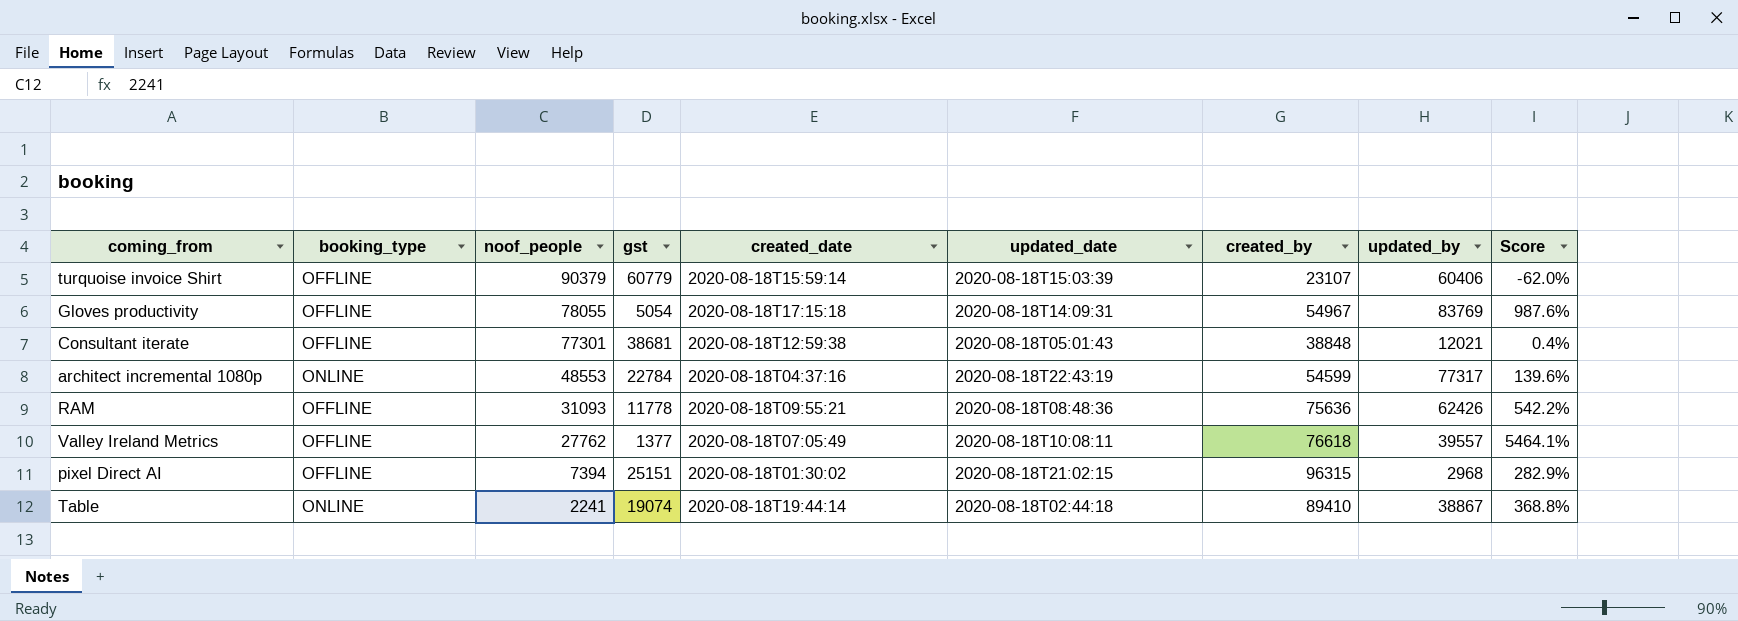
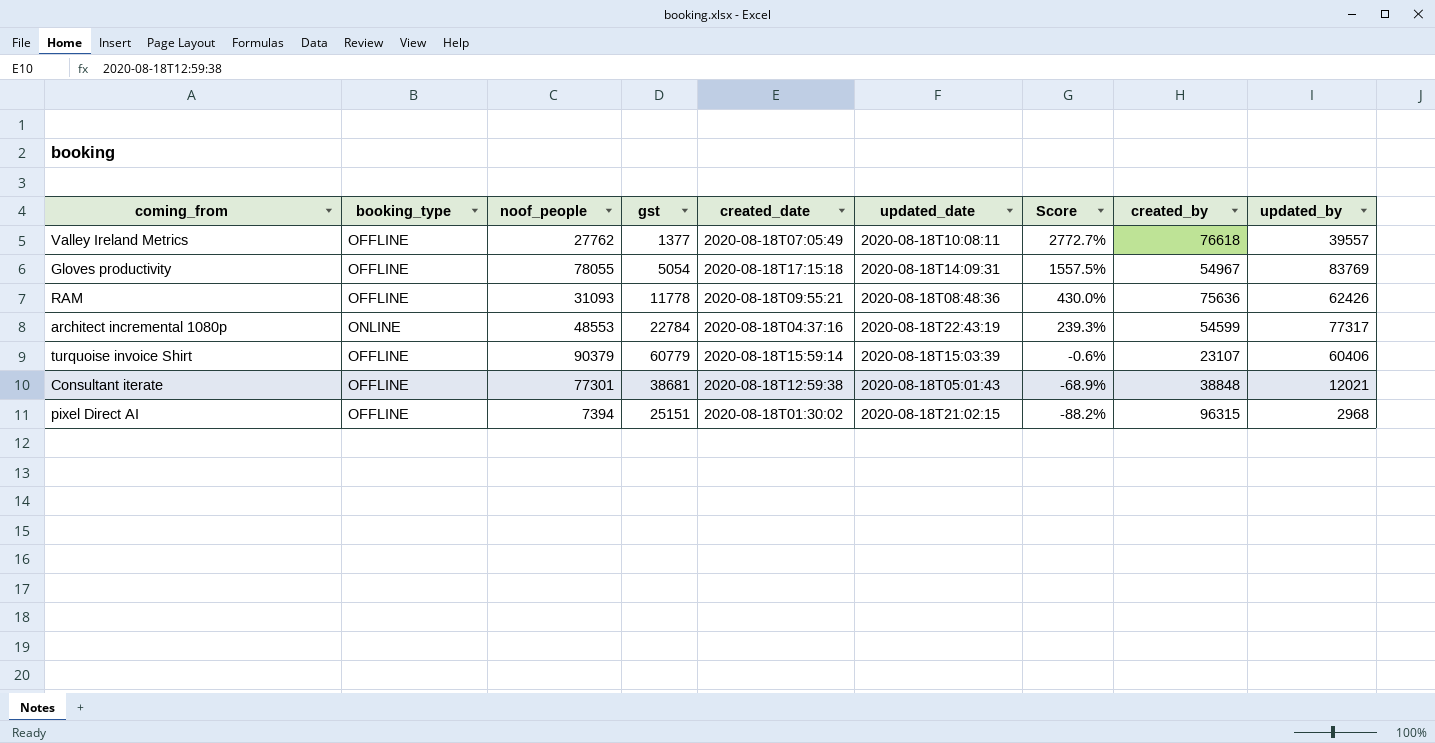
row order: noof_people descending -> Score descending
column Score | formula: ([created_by] - [gst]) / [gst] -> ([updated_by] - [gst]) / [gst]
column Score | position: 9 -> 7
row Table: ONLINE | 2241 | 19074 | 2020-08-18T19:44:14 | 2020-08-18T02:44:18 | 89410 | 38867 | 368.8% -> none

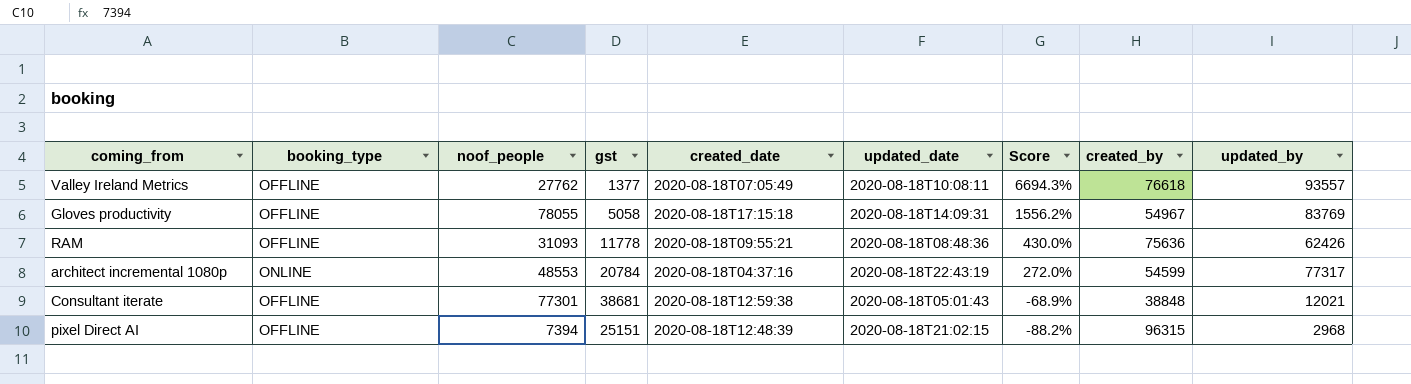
row turquoise invoice Shirt: OFFLINE | 90379 | 60779 | 2020-08-18T15:59:14 | 2020-08-18T15:03:39 | -0.6% | 23107 | 60406 -> none
Valley Ireland Metrics | Score: 2772.7% -> 6694.3%
Valley Ireland Metrics | updated_by: 39557 -> 93557
Gloves productivity | gst: 5054 -> 5058
Gloves productivity | Score: 1557.5% -> 1556.2%
architect incremental 1080p | gst: 22784 -> 20784
architect incremental 1080p | Score: 239.3% -> 272.0%
pixel Direct AI | created_date: 2020-08-18T01:30:02 -> 2020-08-18T12:48:39

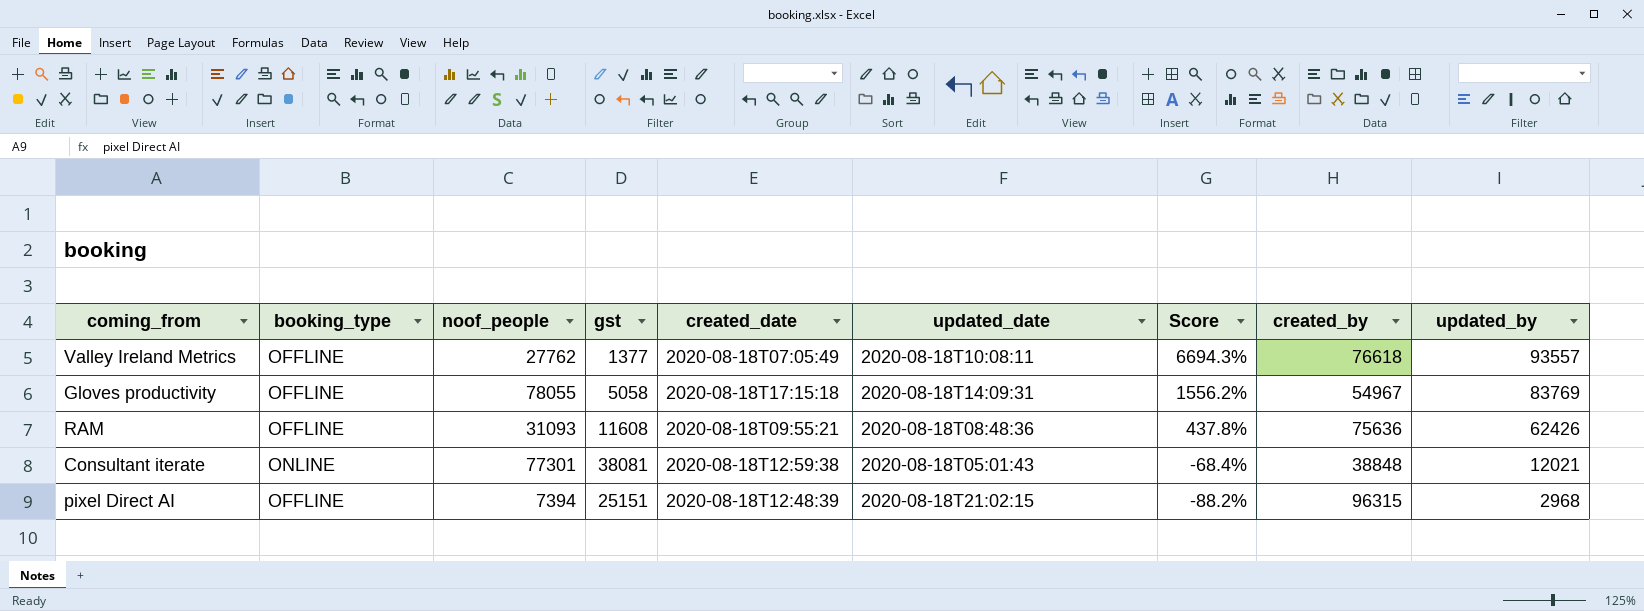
row architect incremental 1080p: ONLINE | 48553 | 20784 | 2020-08-18T04:37:16 | 2020-08-18T22:43:19 | 272.0% | 54599 | 77317 -> none
RAM | gst: 11778 -> 11608
RAM | Score: 430.0% -> 437.8%
Consultant iterate | booking_type: OFFLINE -> ONLINE
Consultant iterate | gst: 38681 -> 38081
Consultant iterate | Score: -68.9% -> -68.4%

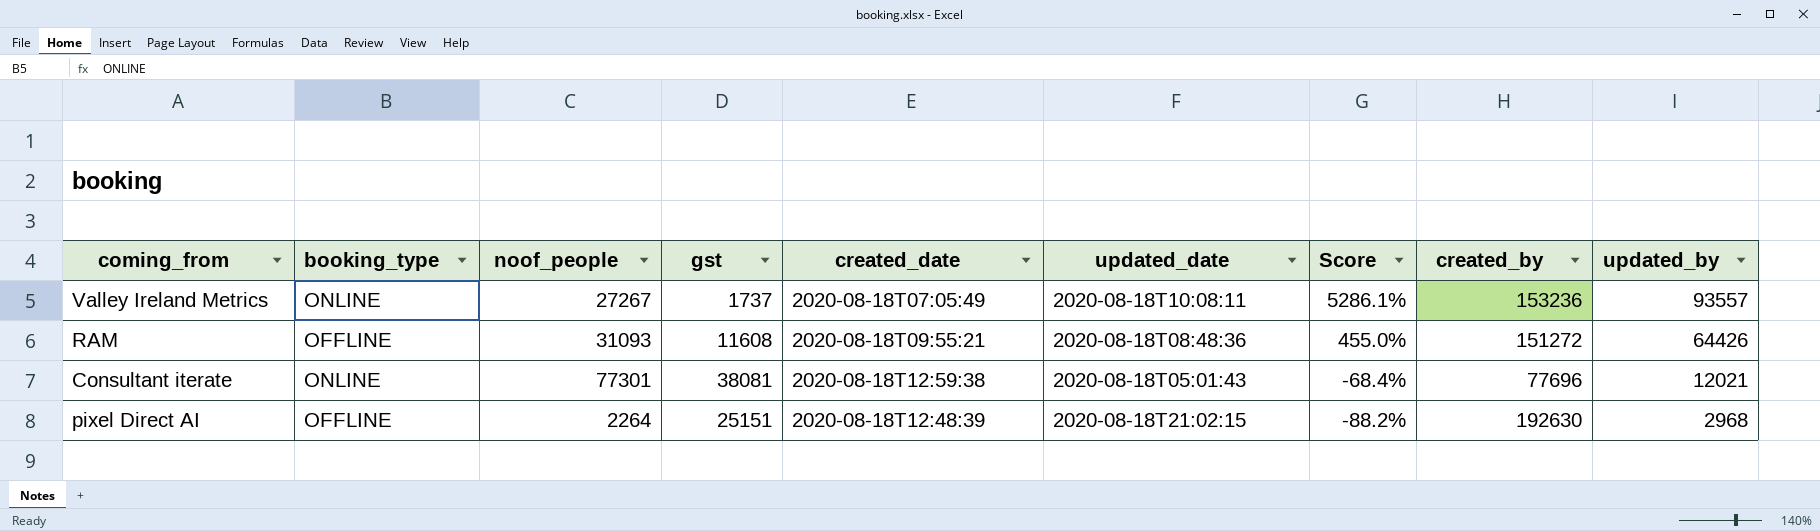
row Gloves productivity: OFFLINE | 78055 | 5058 | 2020-08-18T17:15:18 | 2020-08-18T14:09:31 | 1556.2% | 54967 | 83769 -> none
Valley Ireland Metrics | booking_type: OFFLINE -> ONLINE
Valley Ireland Metrics | noof_people: 27762 -> 27267
Valley Ireland Metrics | gst: 1377 -> 1737
Valley Ireland Metrics | Score: 6694.3% -> 5286.1%
Valley Ireland Metrics | created_by: 76618 -> 153236
RAM | Score: 437.8% -> 455.0%
RAM | created_by: 75636 -> 151272
RAM | updated_by: 62426 -> 64426
Consultant iterate | created_by: 38848 -> 77696
pixel Direct AI | noof_people: 7394 -> 2264
pixel Direct AI | created_by: 96315 -> 192630

